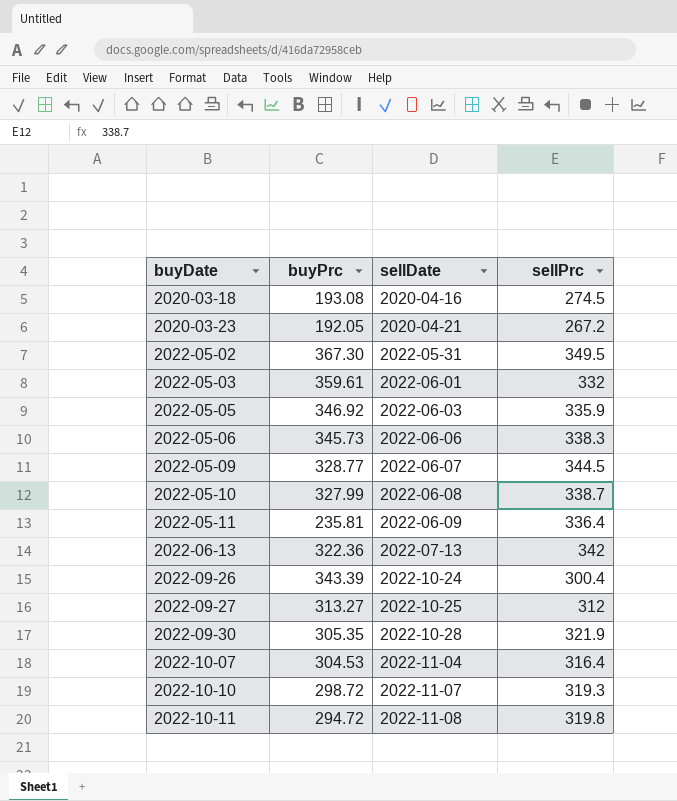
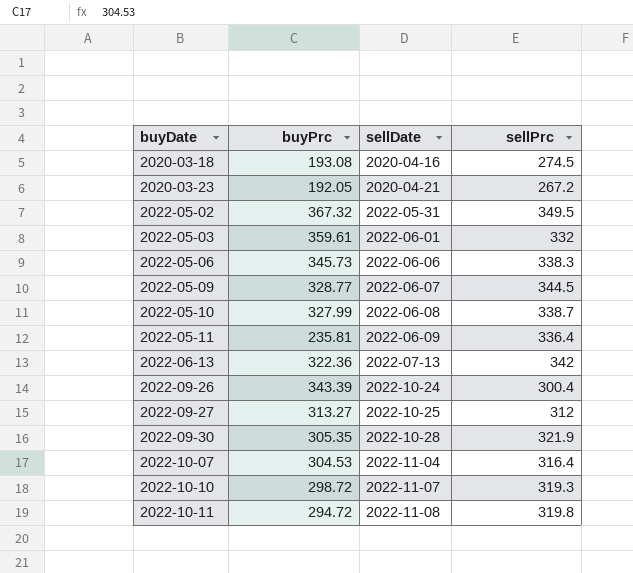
row 2022-05-05: 346.92 | 2022-06-03 | 335.9 -> none
2022-05-02 | buyPrc: 367.30 -> 367.32

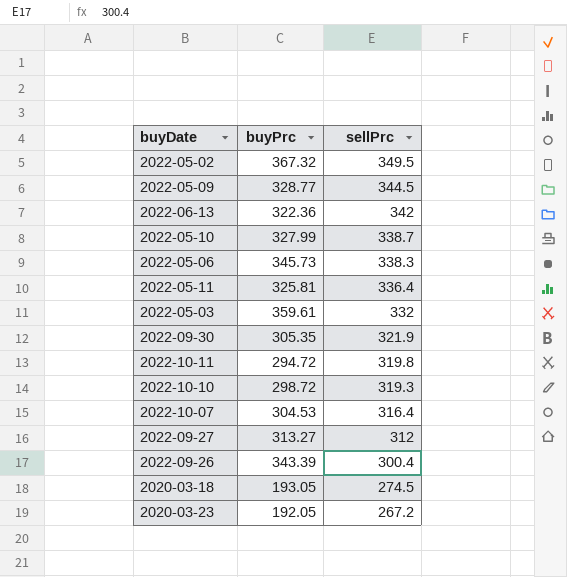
row order: buyDate ascending -> sellPrc descending
column sellDate | position: 3 -> none
2022-05-11 | buyPrc: 235.81 -> 325.81
2020-03-18 | buyPrc: 193.08 -> 193.05

